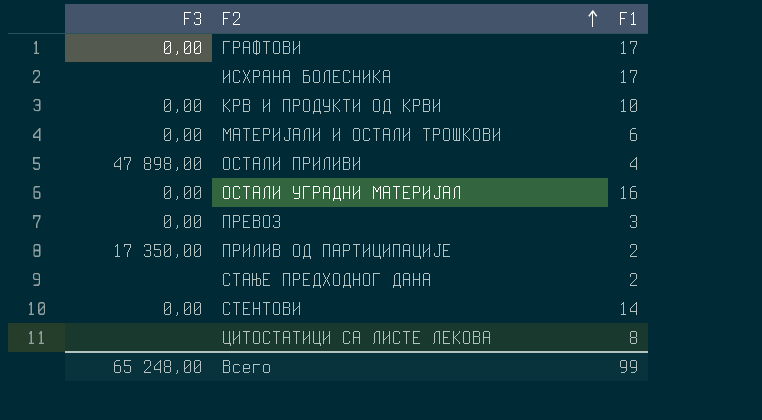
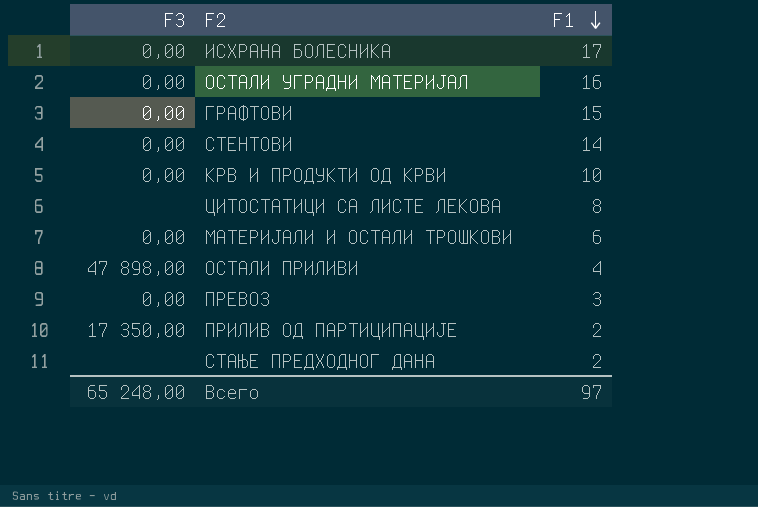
row order: F2 ascending -> F1 descending
ИСХРАНА БОЛЕСНИКА | F3: none -> 0,00
ГРАФТОВИ | F1: 17 -> 15
Всего | F1: 99 -> 97

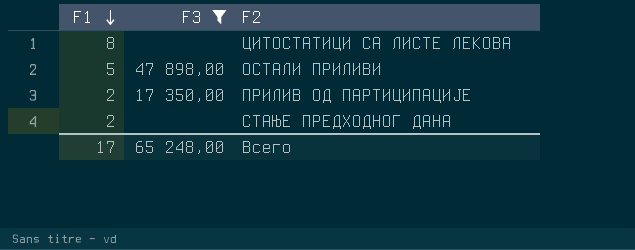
filter: none -> F3 != 0,00
column F1 | position: 3 -> 1
ОСТАЛИ ПРИЛИВИ | F1: 4 -> 5
Всего | F1: 97 -> 17

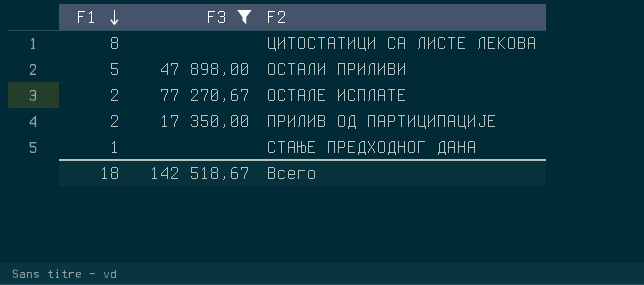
row ОСТАЛЕ ИСПЛАТЕ: none -> 2 | 77 270,67
СТАЊЕ ПРЕДХОДНОГ ДАНА | F1: 2 -> 1
Всего | F1: 17 -> 18
Всего | F3: 65 248,00 -> 142 518,67

